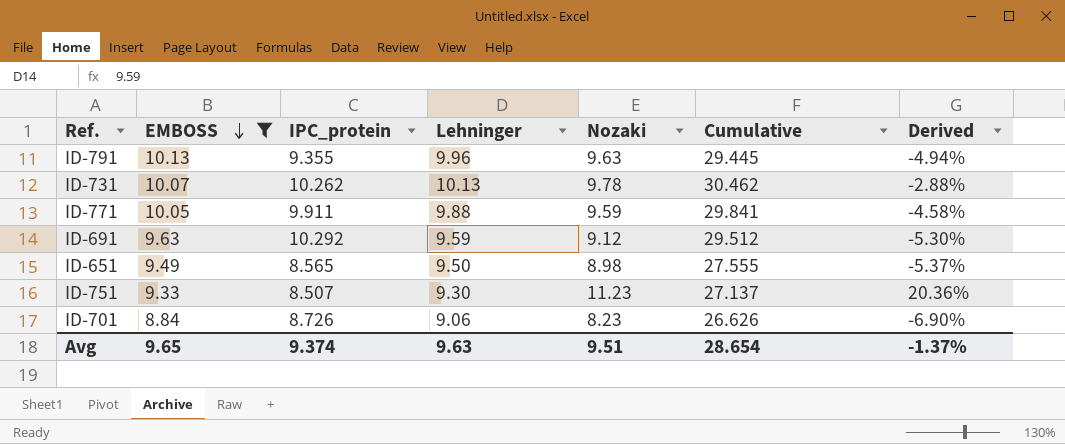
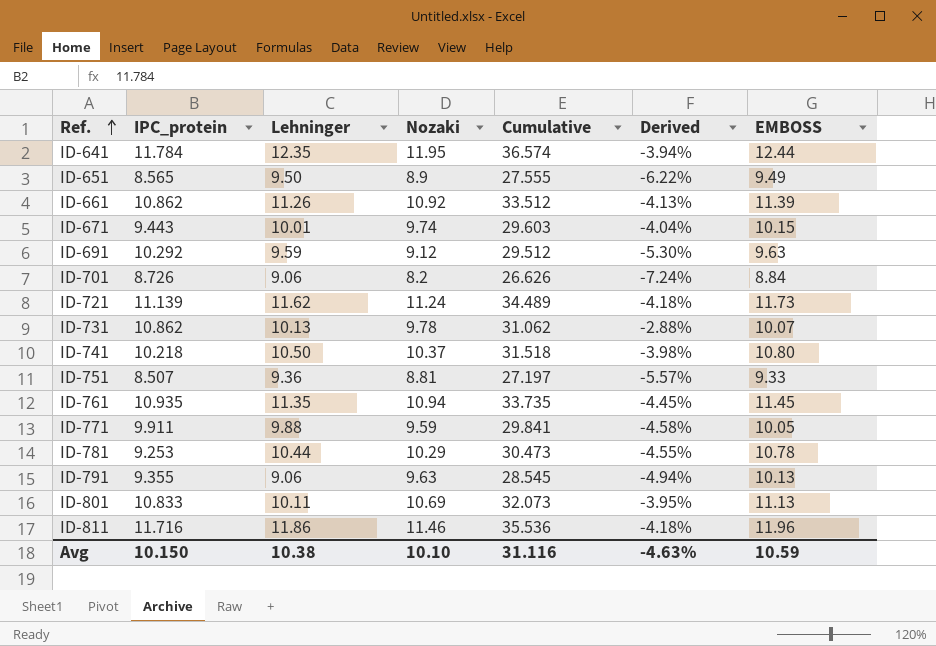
filter: EMBOSS <= 10.13 -> none
row order: EMBOSS descending -> Ref. ascending
column EMBOSS | position: 2 -> 7
ID-651 | Nozaki: 8.98 -> 8.9
ID-651 | Derived: -5.37% -> -6.22%
ID-701 | Nozaki: 8.23 -> 8.2
ID-701 | Derived: -6.90% -> -7.24%
ID-731 | IPC_protein: 10.262 -> 10.862
ID-731 | Cumulative: 30.462 -> 31.062
ID-751 | Lehninger: 9.30 -> 9.36
ID-751 | Nozaki: 11.23 -> 8.81
ID-751 | Cumulative: 27.137 -> 27.197
ID-751 | Derived: 20.36% -> -5.57%
ID-791 | Lehninger: 9.96 -> 9.06
ID-791 | Cumulative: 29.445 -> 28.545
Avg | IPC_protein: 9.374 -> 10.150
Avg | Lehninger: 9.63 -> 10.38
Avg | Nozaki: 9.51 -> 10.10
Avg | Cumulative: 28.654 -> 31.116
Avg | Derived: -1.37% -> -4.63%
Avg | EMBOSS: 9.65 -> 10.59

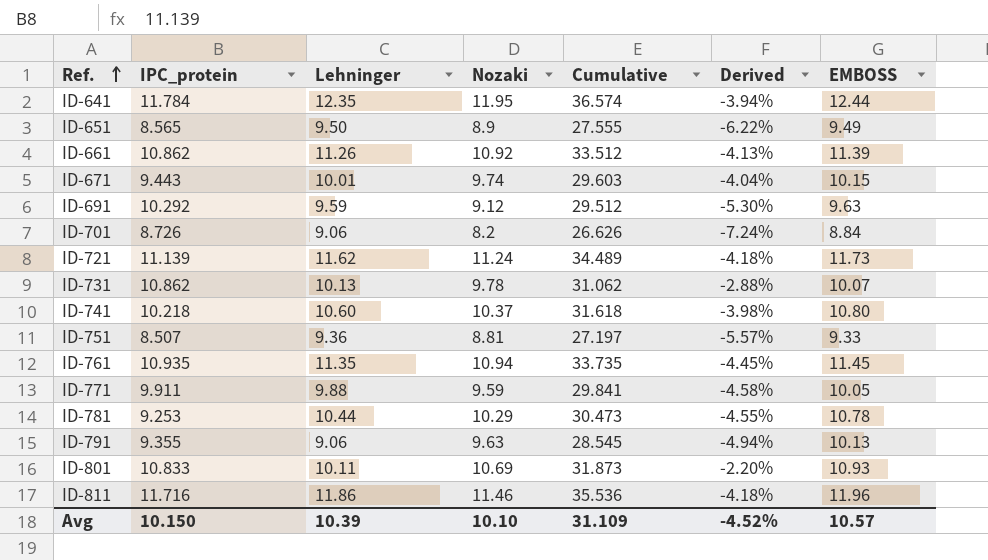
ID-741 | Lehninger: 10.50 -> 10.60
ID-741 | Cumulative: 31.518 -> 31.618
ID-801 | Cumulative: 32.073 -> 31.873
ID-801 | Derived: -3.95% -> -2.20%
ID-801 | EMBOSS: 11.13 -> 10.93
Avg | Lehninger: 10.38 -> 10.39
Avg | Cumulative: 31.116 -> 31.109
Avg | Derived: -4.63% -> -4.52%
Avg | EMBOSS: 10.59 -> 10.57

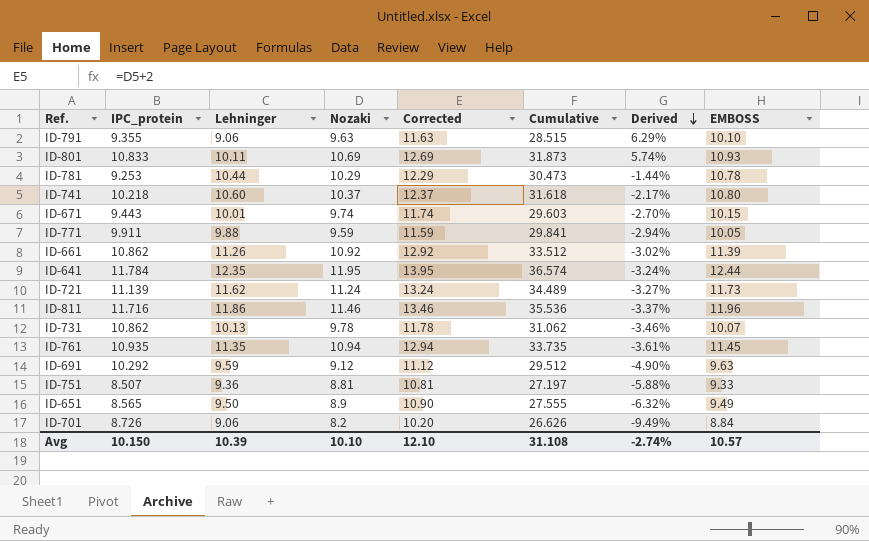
row order: Ref. ascending -> Derived descending
column Corrected | formula: none -> [Nozaki] + 2
column Derived | formula: ([Nozaki] - [EMBOSS]) / [EMBOSS] -> ([Nozaki] - [Lehninger]) / [Lehninger]
ID-791 | Cumulative: 28.545 -> 28.515
ID-791 | EMBOSS: 10.13 -> 10.10
Avg | Cumulative: 31.109 -> 31.108
Avg | Derived: -4.52% -> -2.74%

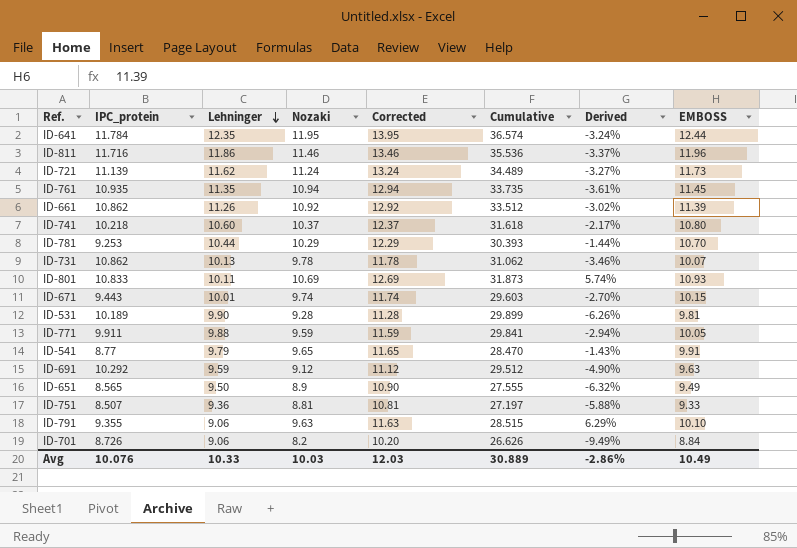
row order: Derived descending -> Lehninger descending
ID-781 | Cumulative: 30.473 -> 30.393
ID-781 | EMBOSS: 10.78 -> 10.70
row ID-531: none -> 10.189 | 9.90 | 9.28 | 11.28 | 29.899 | -6.26% | 9.81
row ID-541: none -> 8.77 | 9.79 | 9.65 | 11.65 | 28.470 | -1.43% | 9.91
Avg | IPC_protein: 10.150 -> 10.076
Avg | Lehninger: 10.39 -> 10.33
Avg | Nozaki: 10.10 -> 10.03
Avg | Corrected: 12.10 -> 12.03
Avg | Cumulative: 31.108 -> 30.889
Avg | Derived: -2.74% -> -2.86%
Avg | EMBOSS: 10.57 -> 10.49

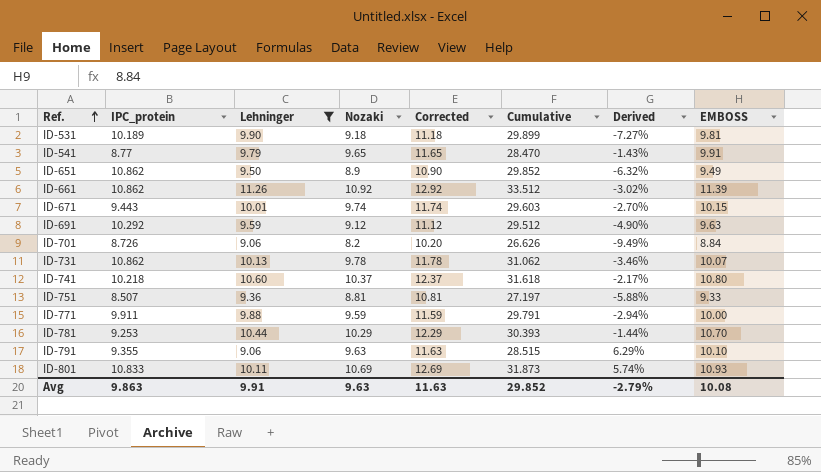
filter: none -> Lehninger <= 11.26
row order: Lehninger descending -> Ref. ascending
ID-531 | Nozaki: 9.28 -> 9.18
ID-531 | Corrected: 11.28 -> 11.18
ID-531 | Derived: -6.26% -> -7.27%
ID-651 | IPC_protein: 8.565 -> 10.862
ID-651 | Cumulative: 27.555 -> 29.852
ID-771 | Cumulative: 29.841 -> 29.791
ID-771 | EMBOSS: 10.05 -> 10.00
Avg | IPC_protein: 10.076 -> 9.863
Avg | Lehninger: 10.33 -> 9.91
Avg | Nozaki: 10.03 -> 9.63
Avg | Corrected: 12.03 -> 11.63
Avg | Cumulative: 30.889 -> 29.852
Avg | Derived: -2.86% -> -2.79%
Avg | EMBOSS: 10.49 -> 10.08

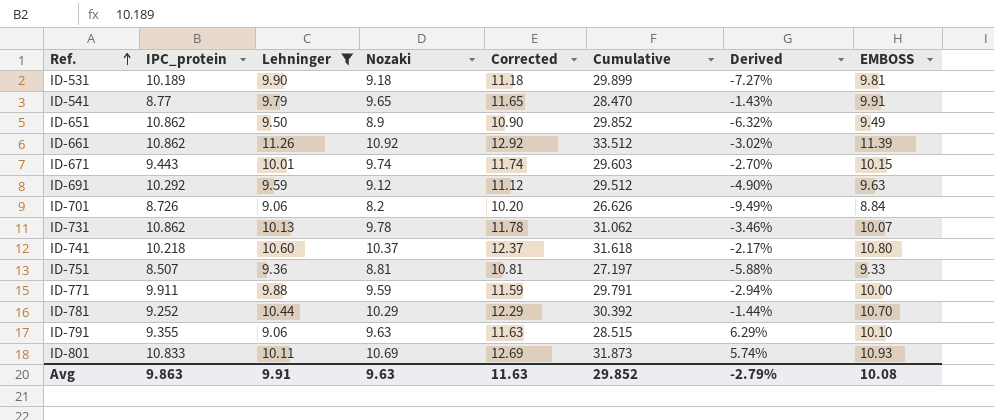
ID-781 | IPC_protein: 9.253 -> 9.252
ID-781 | Cumulative: 30.393 -> 30.392

